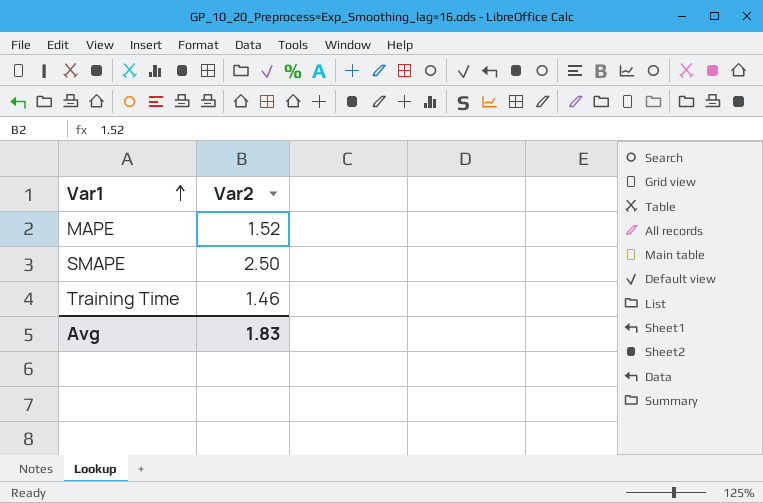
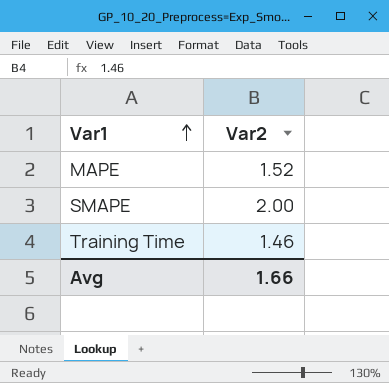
SMAPE | Var2: 2.50 -> 2.00
Avg | Var2: 1.83 -> 1.66

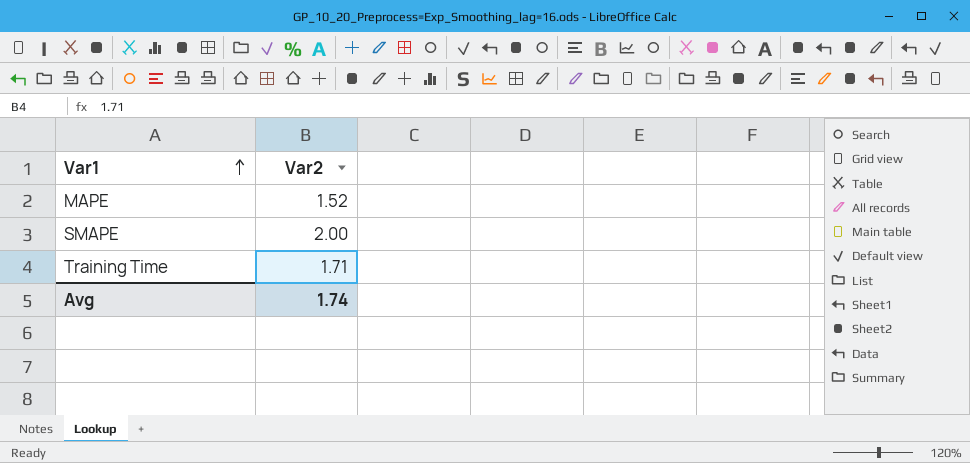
Training Time | Var2: 1.46 -> 1.71
Avg | Var2: 1.66 -> 1.74

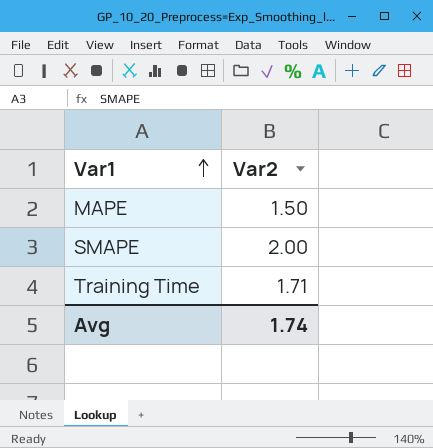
MAPE | Var2: 1.52 -> 1.50

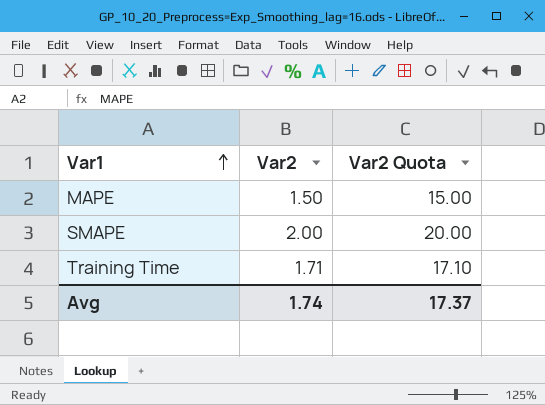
column Var2 Quota | formula: none -> [Var2] * 10

